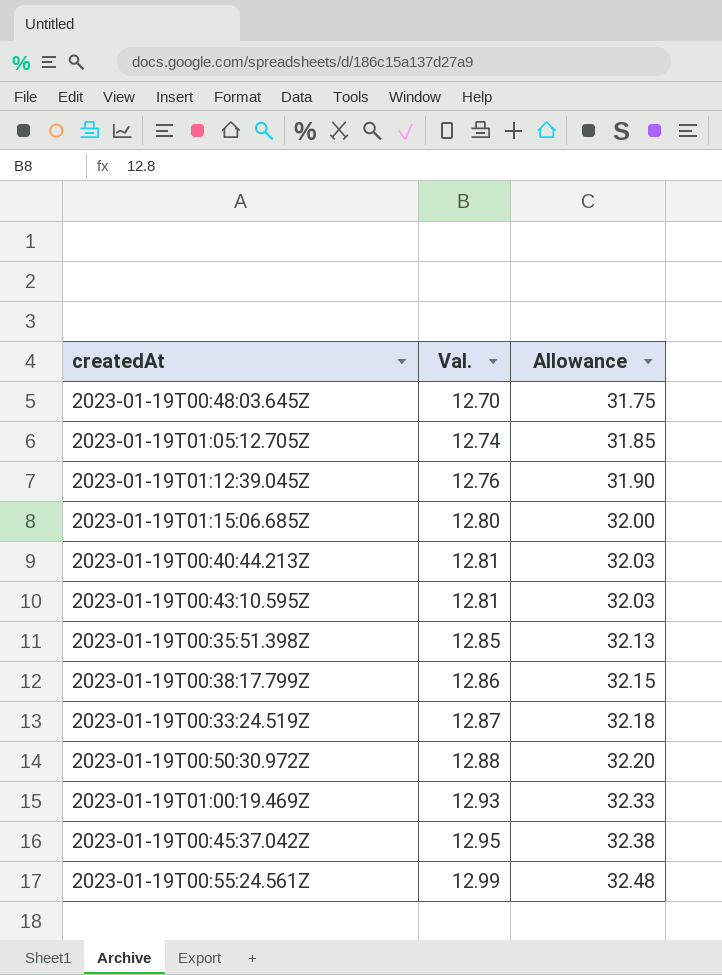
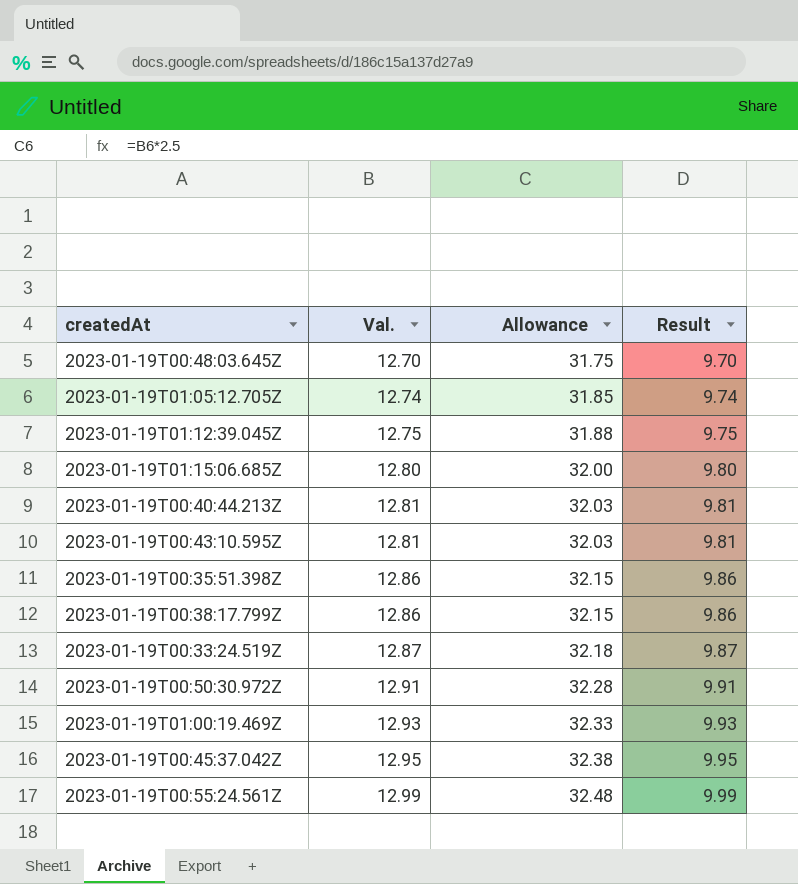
column Result | formula: none -> [Val.] - 3
2023-01-19T01:12:39.045Z | Val.: 12.76 -> 12.75
2023-01-19T01:12:39.045Z | Allowance: 31.90 -> 31.88
2023-01-19T00:35:51.398Z | Val.: 12.85 -> 12.86
2023-01-19T00:35:51.398Z | Allowance: 32.13 -> 32.15
2023-01-19T00:50:30.972Z | Val.: 12.88 -> 12.91
2023-01-19T00:50:30.972Z | Allowance: 32.20 -> 32.28

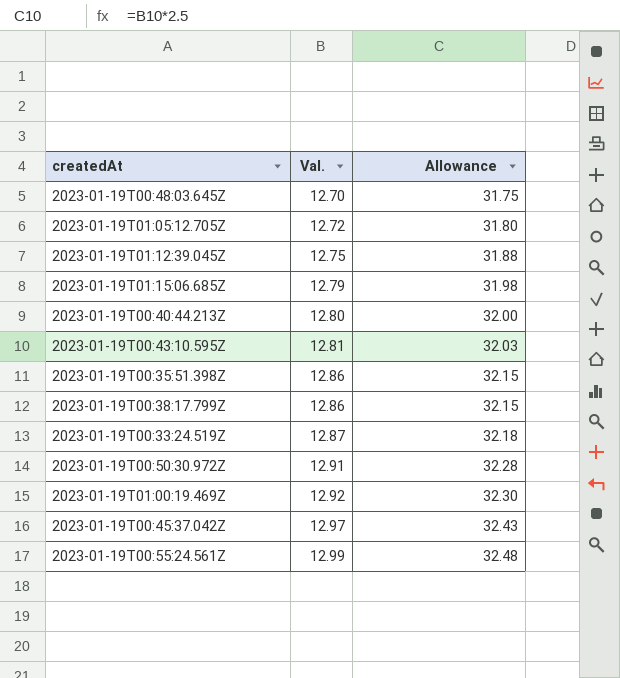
column Result | formula: [Val.] - 3 -> none
2023-01-19T01:05:12.705Z | Val.: 12.74 -> 12.72
2023-01-19T01:05:12.705Z | Allowance: 31.85 -> 31.80
2023-01-19T01:15:06.685Z | Val.: 12.80 -> 12.79
2023-01-19T01:15:06.685Z | Allowance: 32.00 -> 31.98
2023-01-19T00:40:44.213Z | Val.: 12.81 -> 12.80
2023-01-19T00:40:44.213Z | Allowance: 32.03 -> 32.00
2023-01-19T01:00:19.469Z | Val.: 12.93 -> 12.92
2023-01-19T01:00:19.469Z | Allowance: 32.33 -> 32.30
2023-01-19T00:45:37.042Z | Val.: 12.95 -> 12.97
2023-01-19T00:45:37.042Z | Allowance: 32.38 -> 32.43

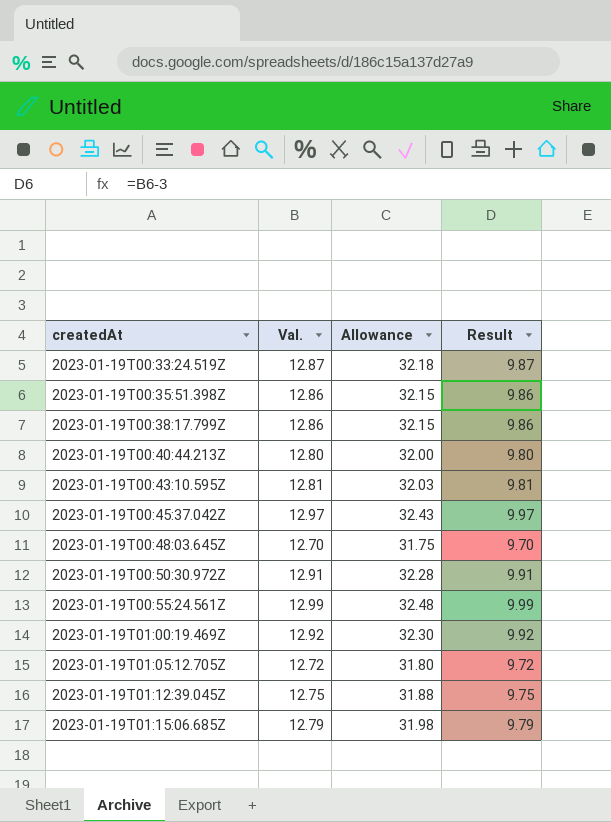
row order: Val. ascending -> createdAt ascending
column Result | formula: none -> [Val.] - 3

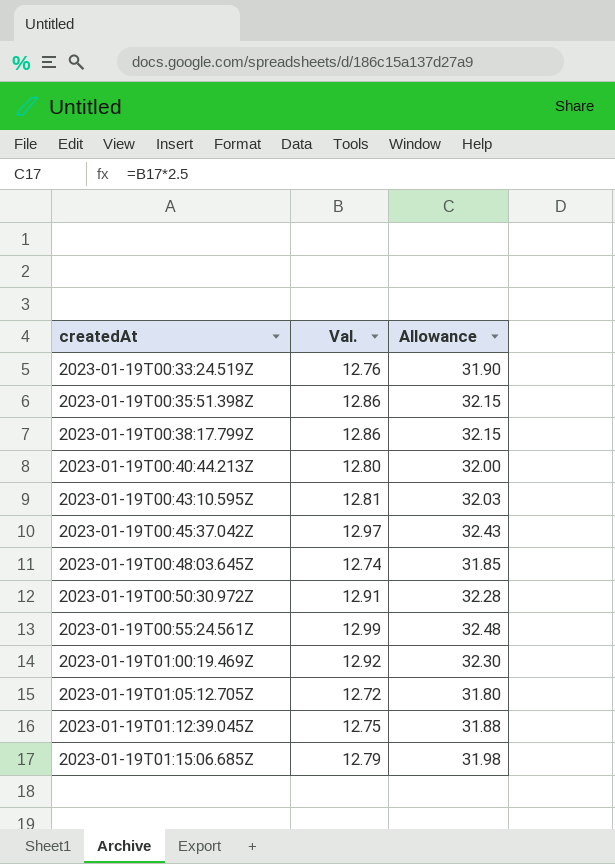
column Result | formula: [Val.] - 3 -> none
2023-01-19T00:33:24.519Z | Val.: 12.87 -> 12.76
2023-01-19T00:33:24.519Z | Allowance: 32.18 -> 31.90
2023-01-19T00:48:03.645Z | Val.: 12.70 -> 12.74
2023-01-19T00:48:03.645Z | Allowance: 31.75 -> 31.85

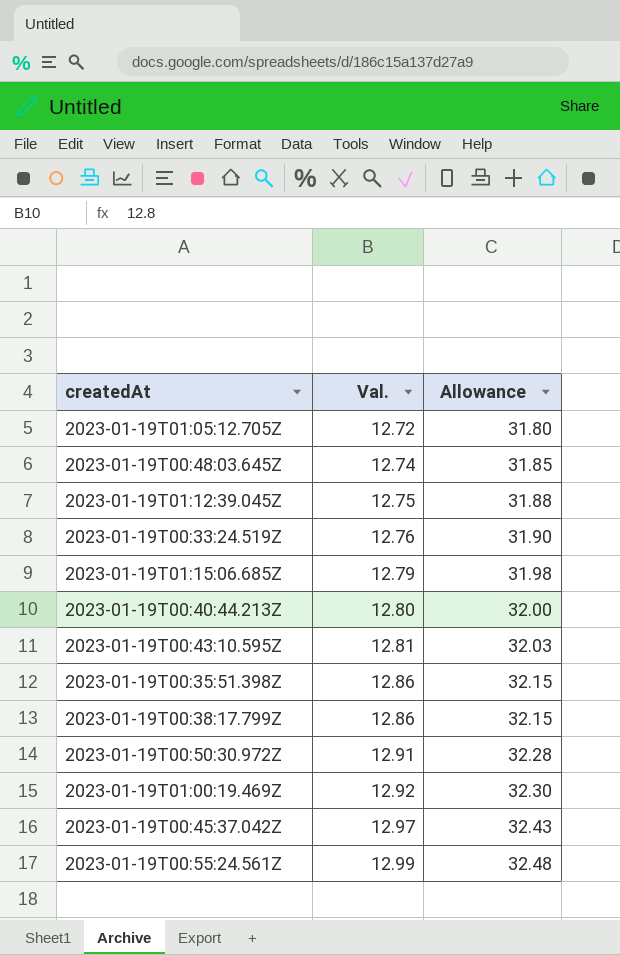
row order: createdAt ascending -> Val. ascending

